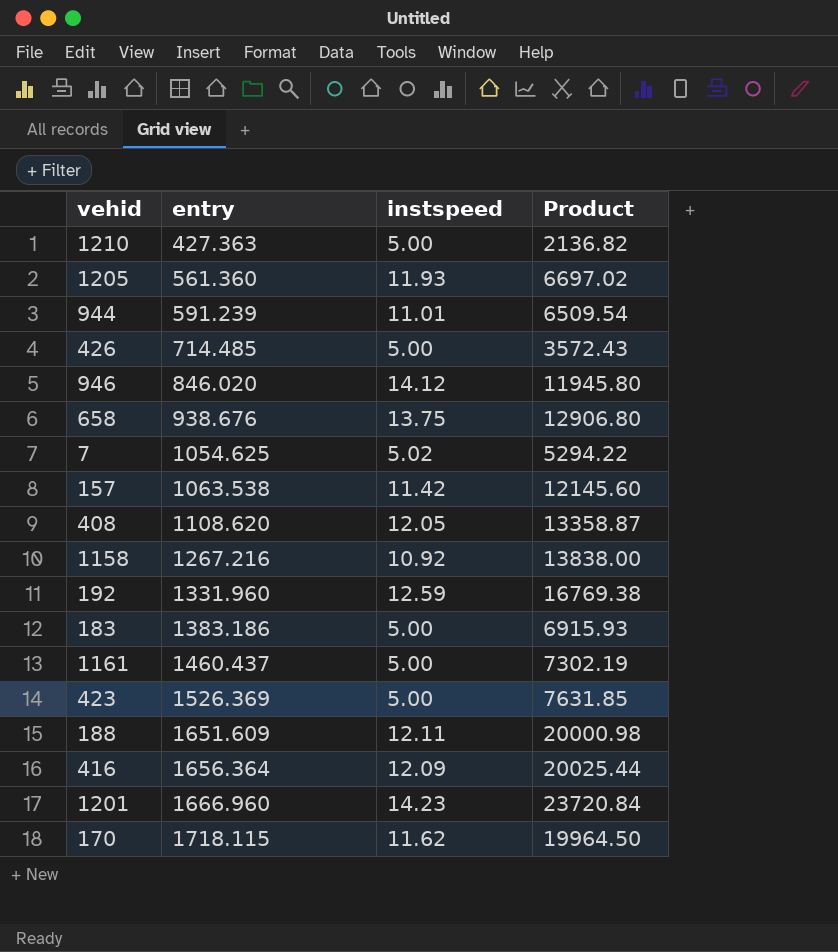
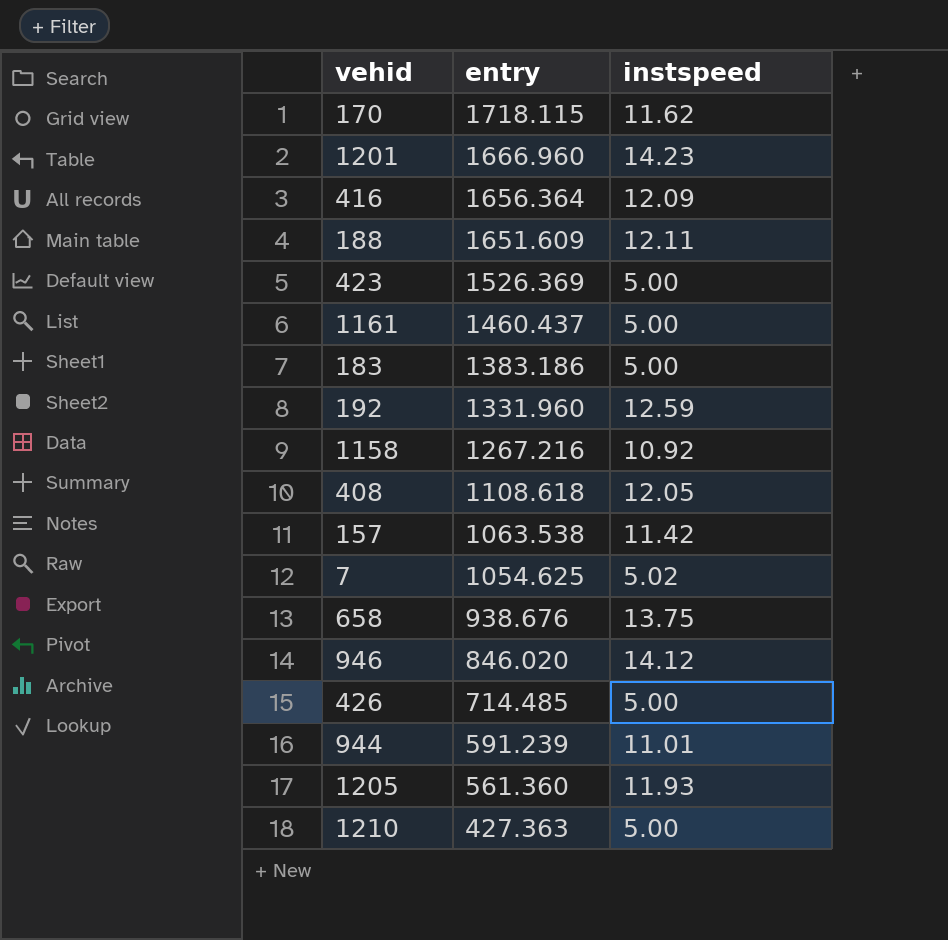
row order: entry ascending -> entry descending
column Product | formula: [entry] * [instspeed] -> none
408 | entry: 1108.620 -> 1108.618

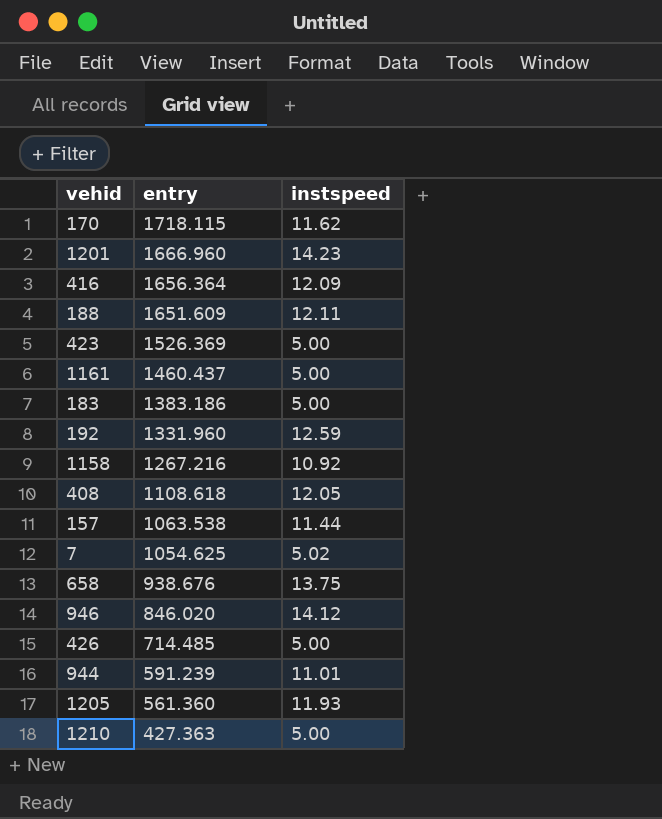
157 | instspeed: 11.42 -> 11.44

